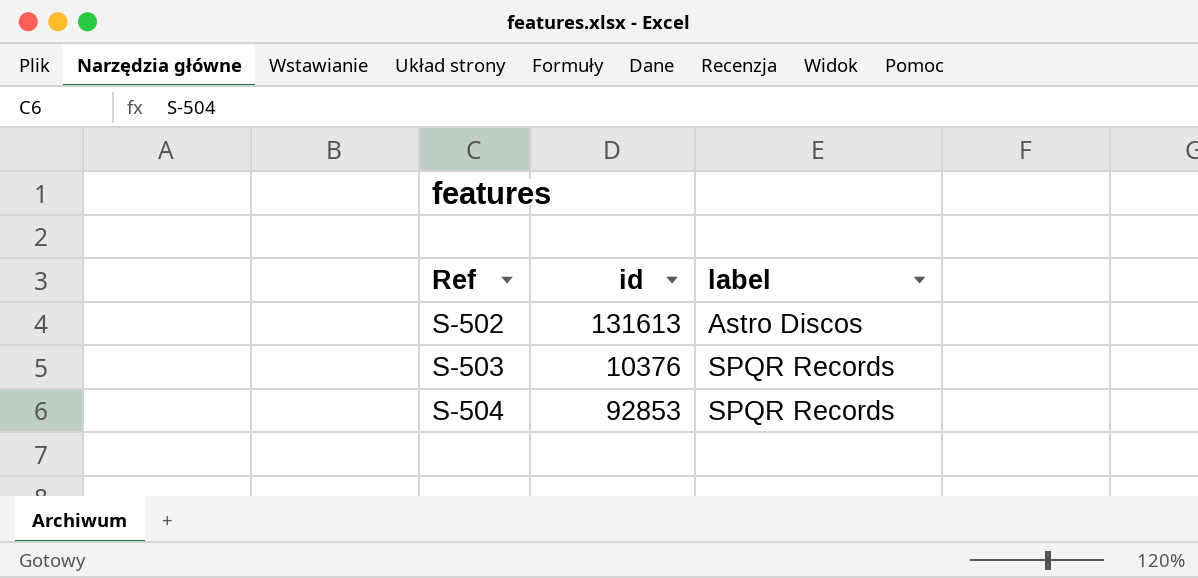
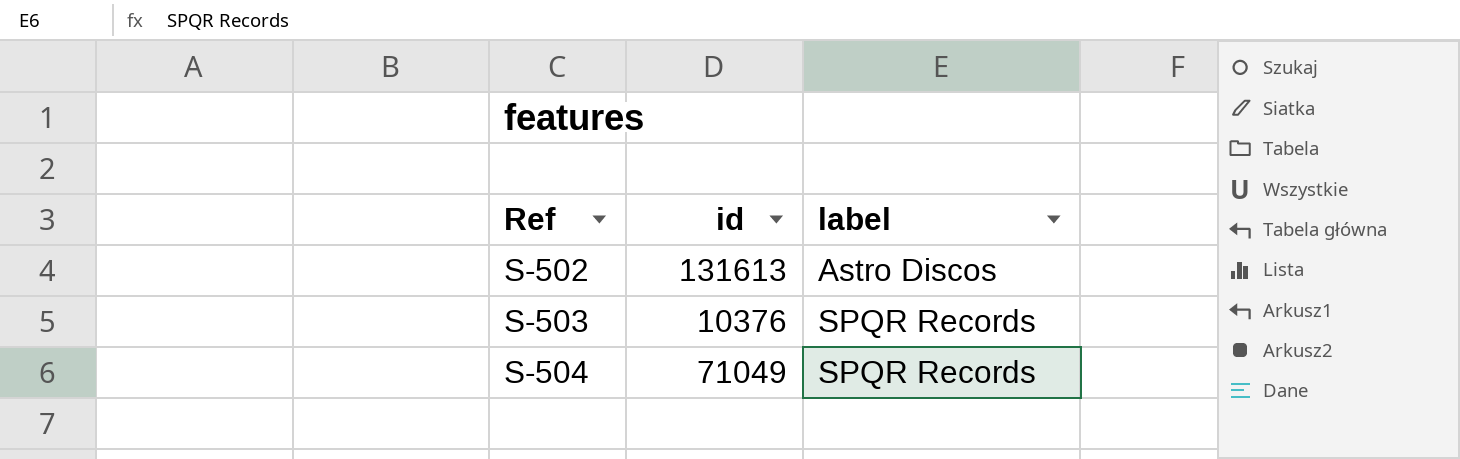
S-504 | id: 92853 -> 71049

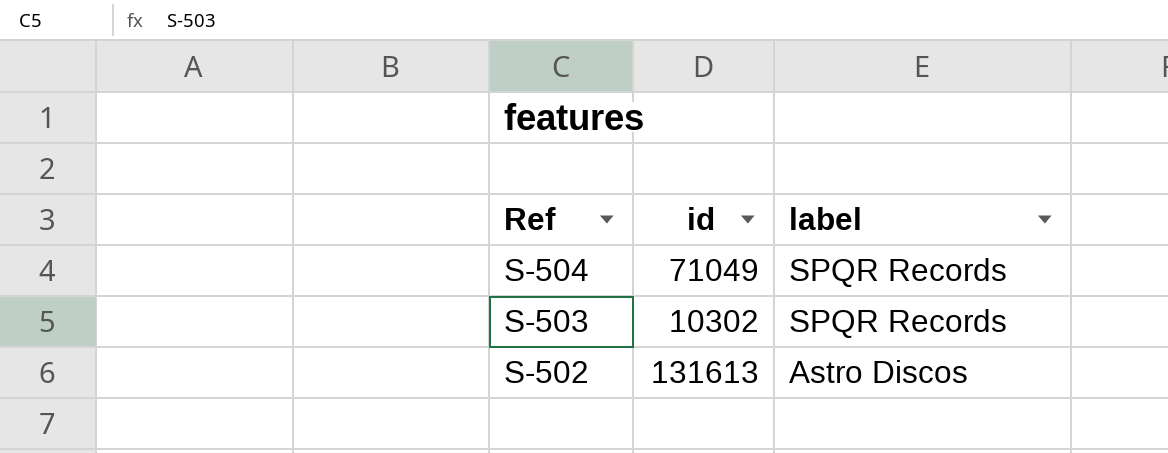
row order: Ref ascending -> Ref descending
S-503 | id: 10376 -> 10302

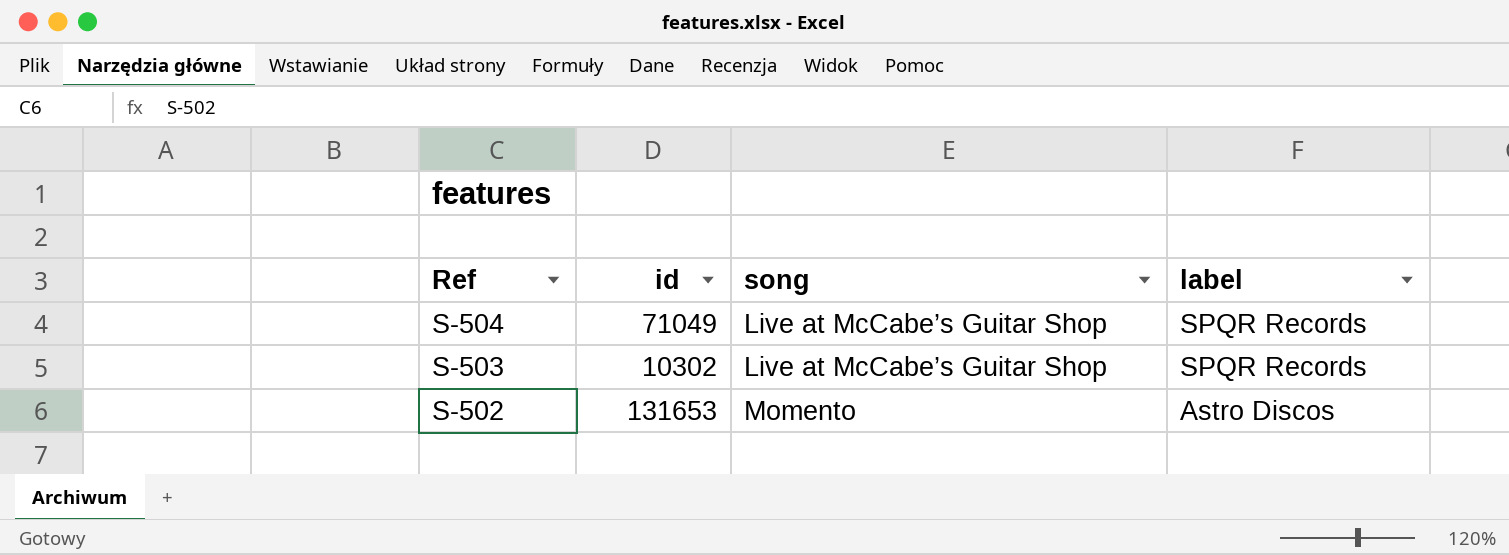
column song | position: none -> 3
S-502 | id: 131613 -> 131653

